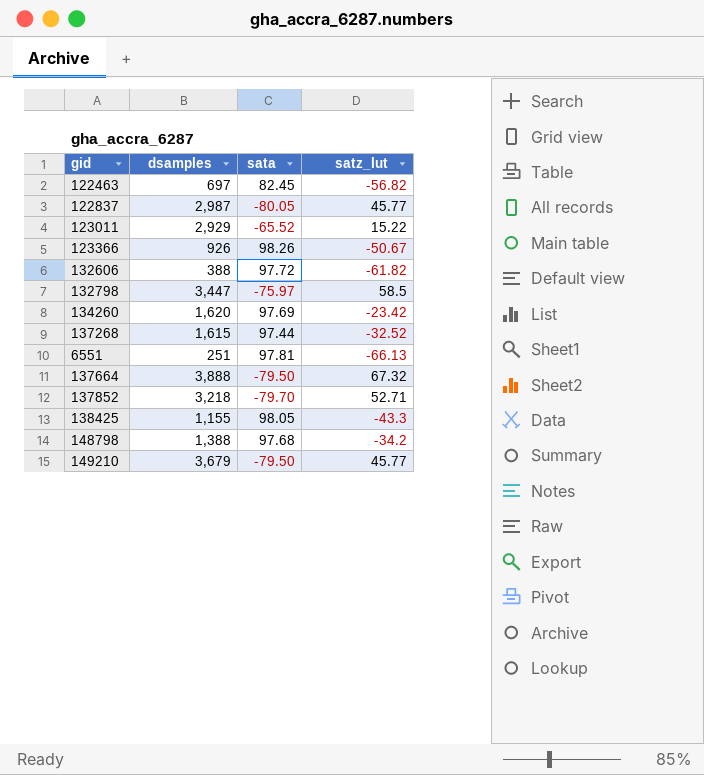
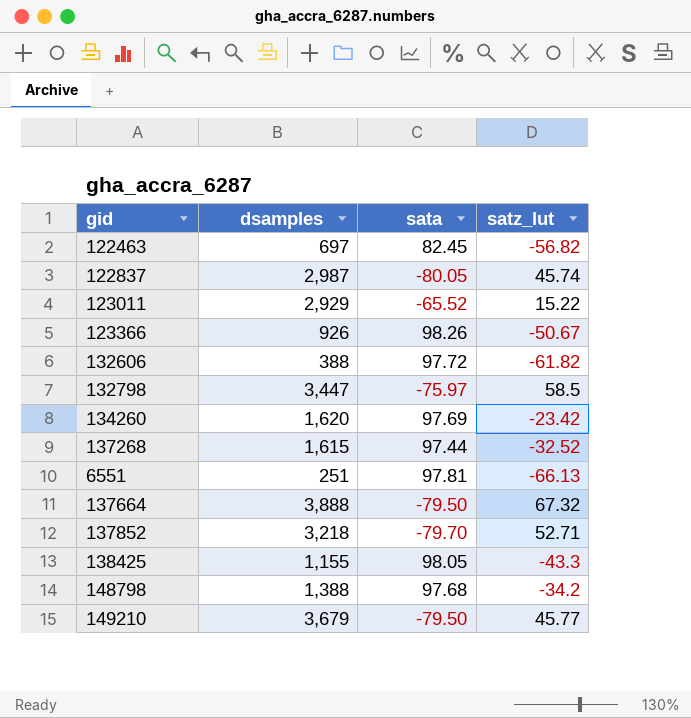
122837 | satz_lut: 45.77 -> 45.74

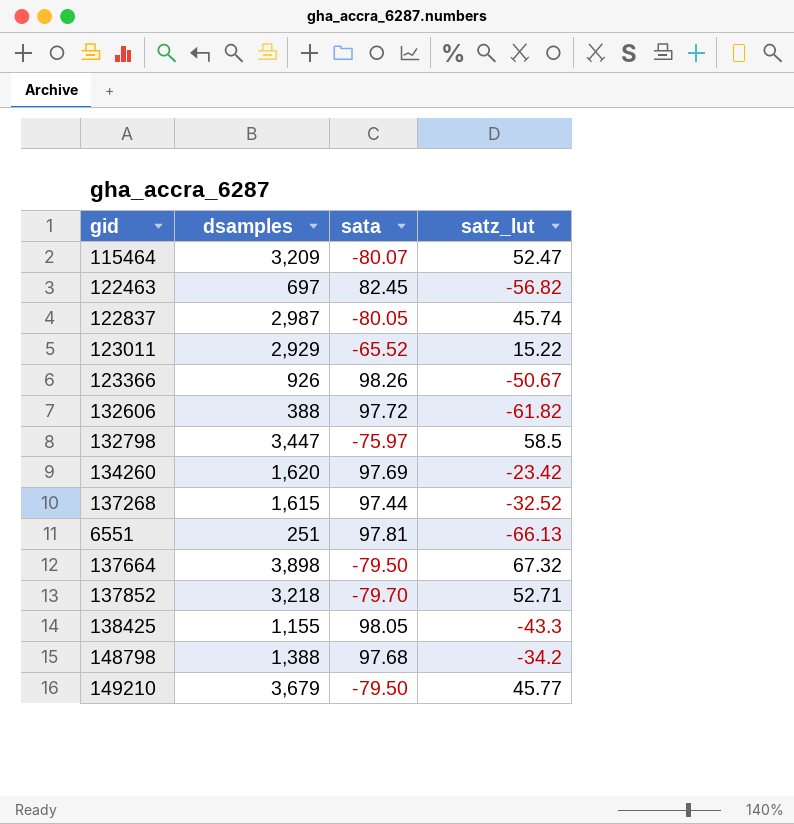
row 115464: none -> 3,209 | -80.07 | 52.47
137664 | dsamples: 3,888 -> 3,898

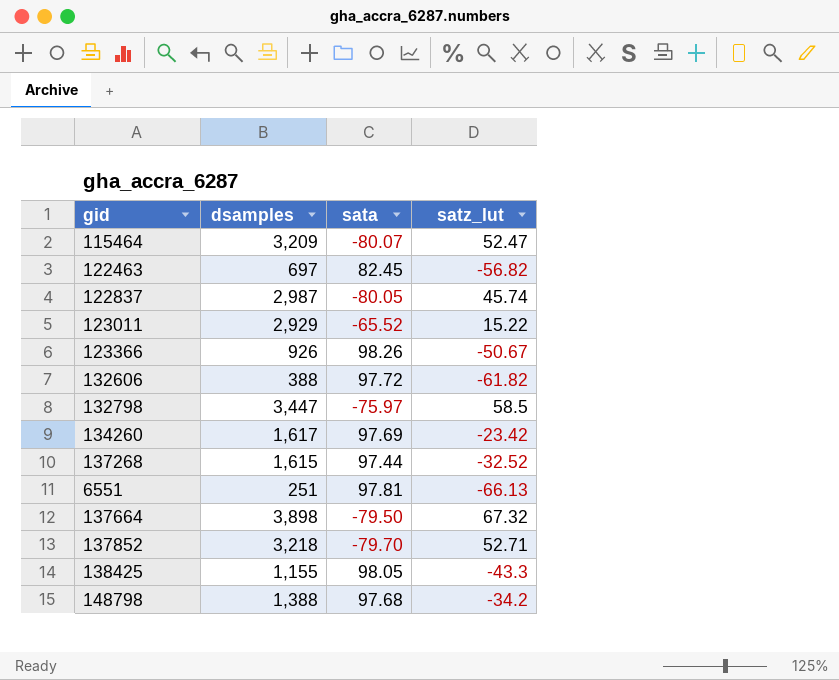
row 149210: 3,679 | -79.50 | 45.77 -> none
134260 | dsamples: 1,620 -> 1,617

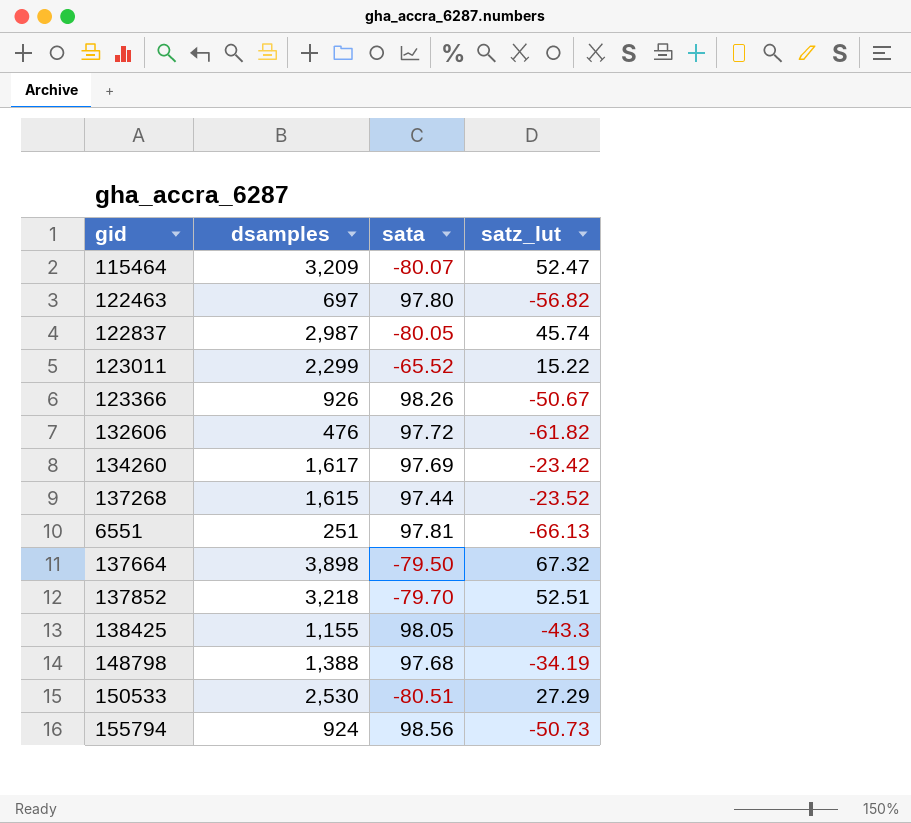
row 132798: 3,447 | -75.97 | 58.5 -> none
122463 | sata: 82.45 -> 97.80
123011 | dsamples: 2,929 -> 2,299
132606 | dsamples: 388 -> 476
137268 | satz_lut: -32.52 -> -23.52
137852 | satz_lut: 52.71 -> 52.51
148798 | satz_lut: -34.2 -> -34.19
row 150533: none -> 2,530 | -80.51 | 27.29
row 155794: none -> 924 | 98.56 | -50.73

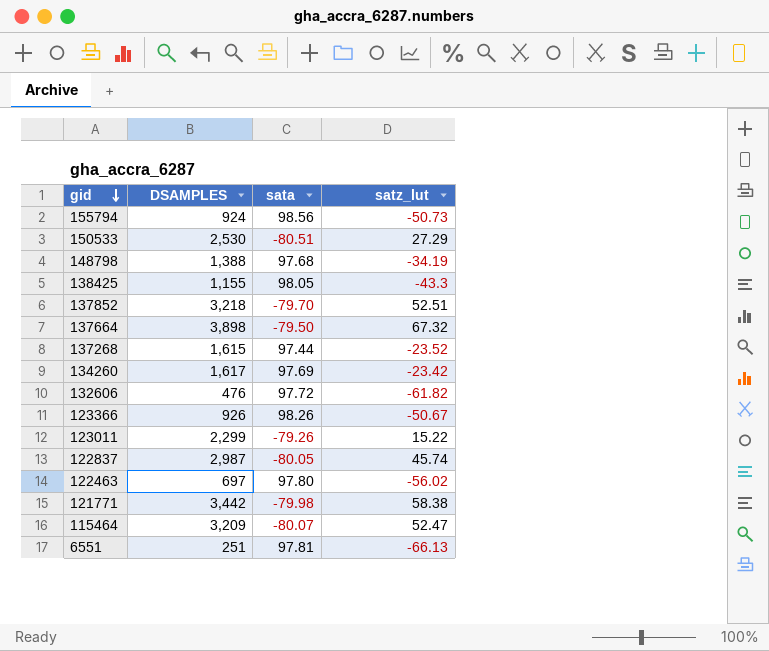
row order: none -> gid descending
column name: dsamples -> DSAMPLES
123011 | sata: -65.52 -> -79.26
122463 | satz_lut: -56.82 -> -56.02
row 121771: none -> 3,442 | -79.98 | 58.38

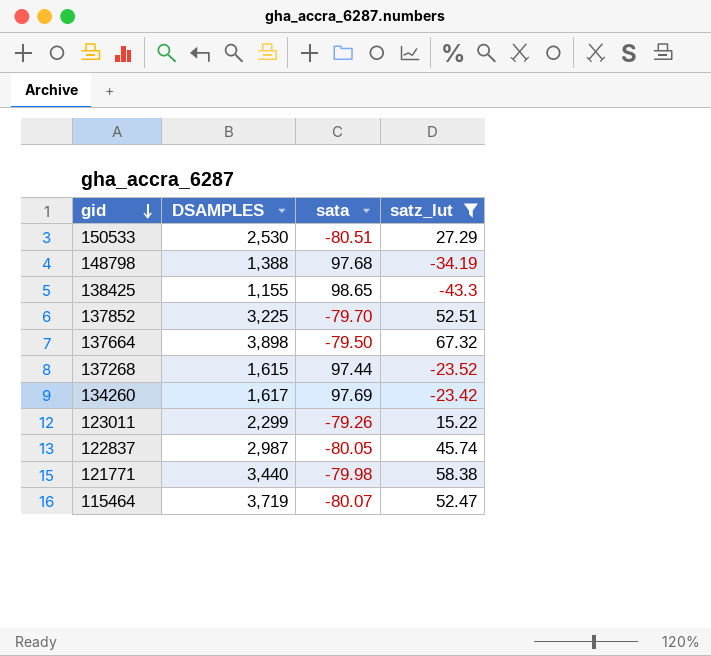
filter: none -> satz_lut >= -43.3
138425 | sata: 98.05 -> 98.65
137852 | DSAMPLES: 3,218 -> 3,225
121771 | DSAMPLES: 3,442 -> 3,440
115464 | DSAMPLES: 3,209 -> 3,719

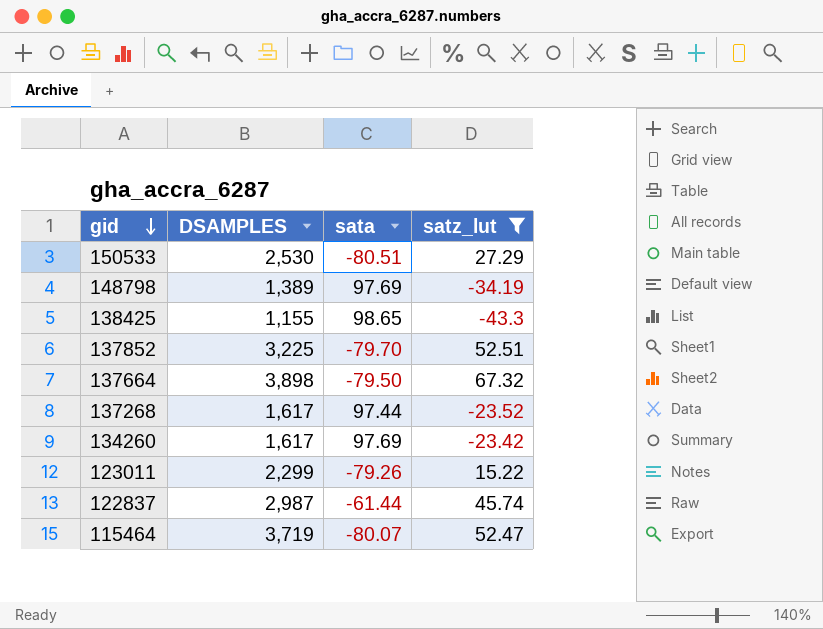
row 121771: 3,440 | -79.98 | 58.38 -> none
148798 | DSAMPLES: 1,388 -> 1,389
148798 | sata: 97.68 -> 97.69
137268 | DSAMPLES: 1,615 -> 1,617
122837 | sata: -80.05 -> -61.44

